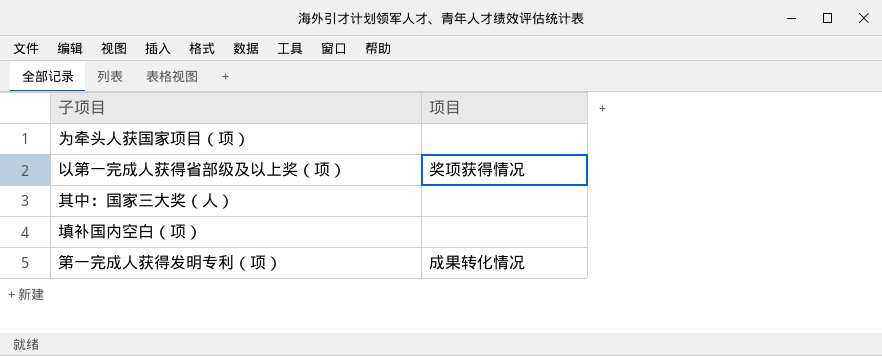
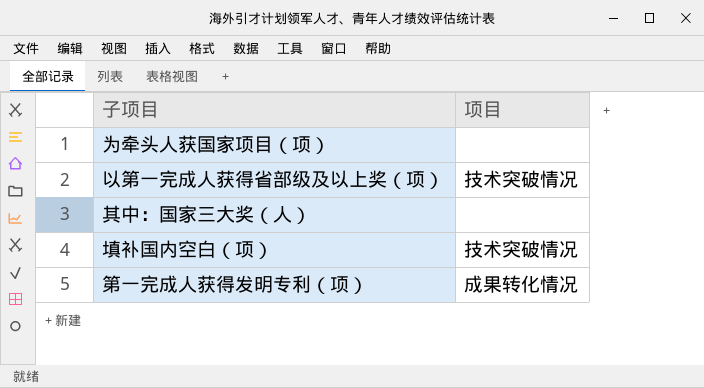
以第一完成人获得省部级及以上奖（项） | 项目: 奖项获得情况 -> 技术突破情况
填补国内空白（项） | 项目: none -> 技术突破情况

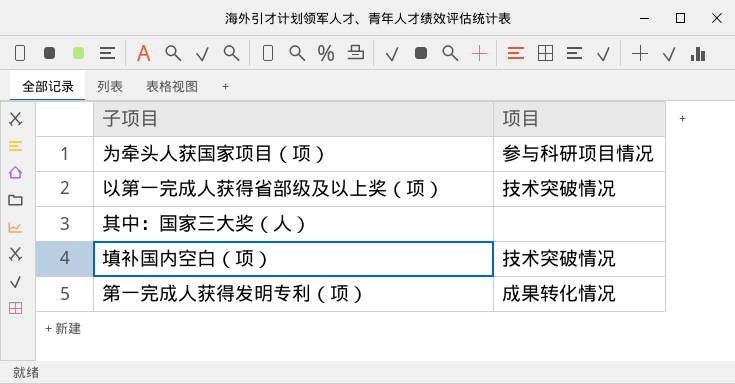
为牵头人获国家项目（项） | 项目: none -> 参与科研项目情况

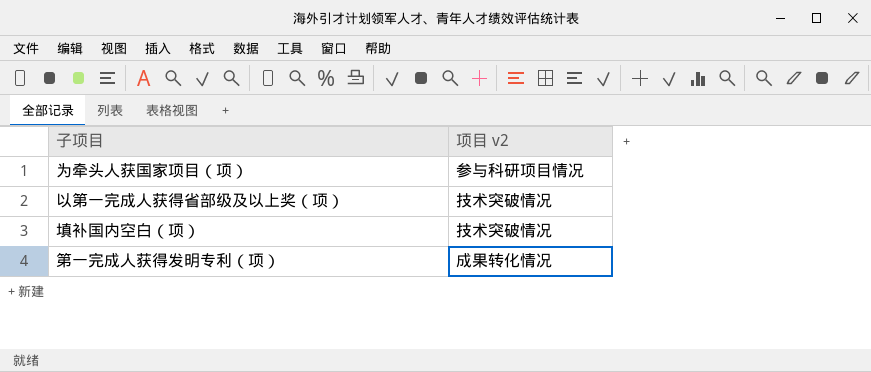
column name: 项目 -> 项目 v2
row 其中：国家三大奖（人）: none -> none

